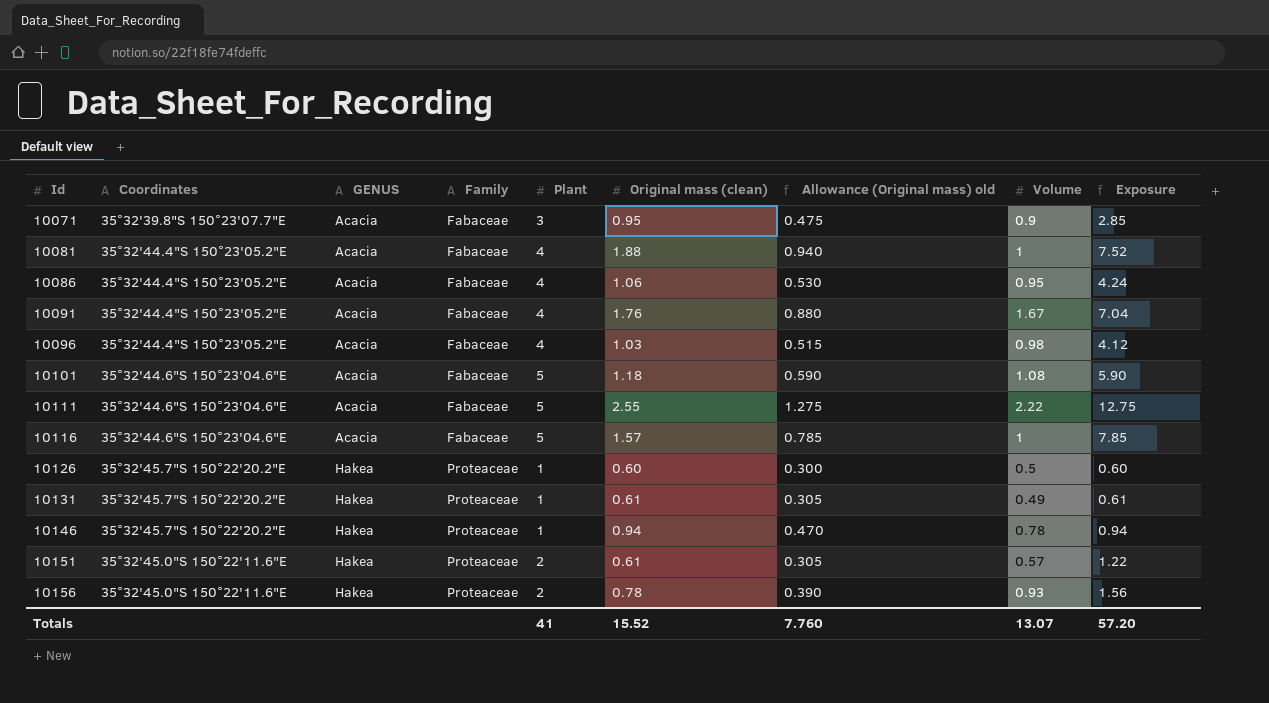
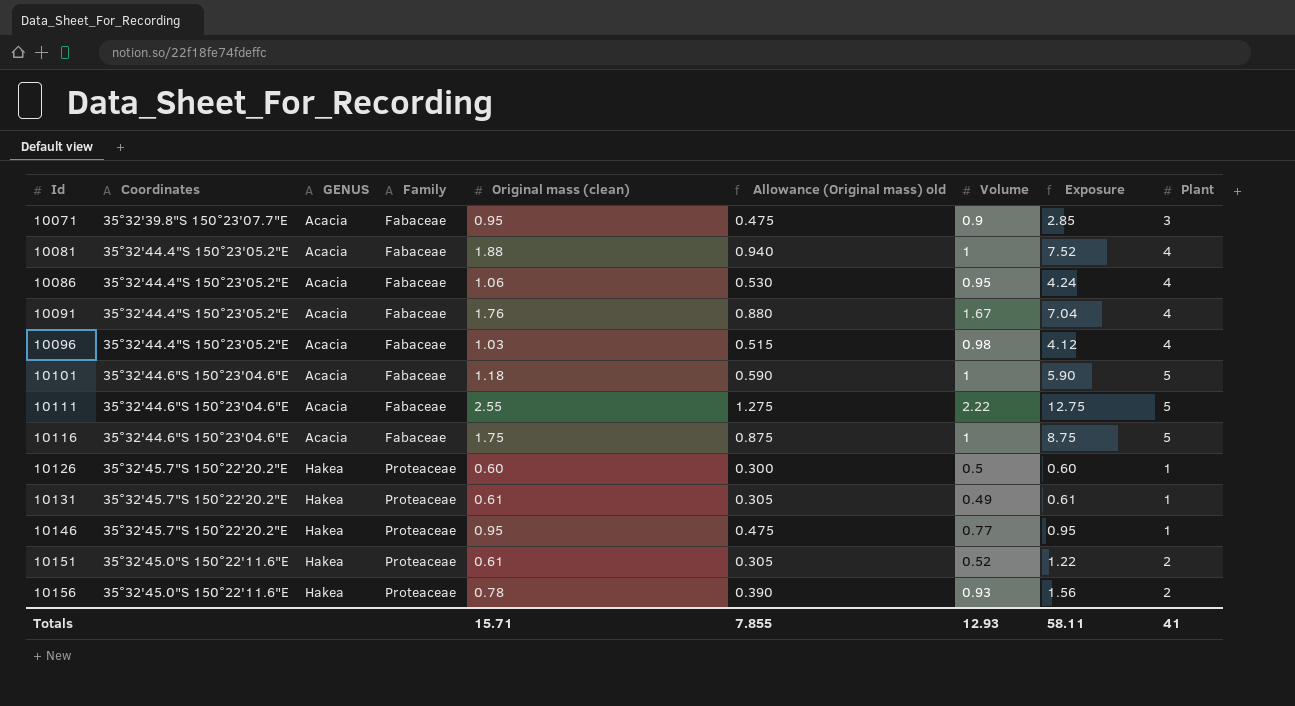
column Plant | position: 5 -> 9
10101 | Volume: 1.08 -> 1
10116 | Original mass (clean): 1.57 -> 1.75
10116 | Allowance (Original mass) old: 0.785 -> 0.875
10116 | Exposure: 7.85 -> 8.75
10146 | Original mass (clean): 0.94 -> 0.95
10146 | Allowance (Original mass) old: 0.470 -> 0.475
10146 | Volume: 0.78 -> 0.77
10146 | Exposure: 0.94 -> 0.95
10151 | Volume: 0.57 -> 0.52
Totals | Original mass (clean): 15.52 -> 15.71
Totals | Allowance (Original mass) old: 7.760 -> 7.855
Totals | Volume: 13.07 -> 12.93
Totals | Exposure: 57.20 -> 58.11

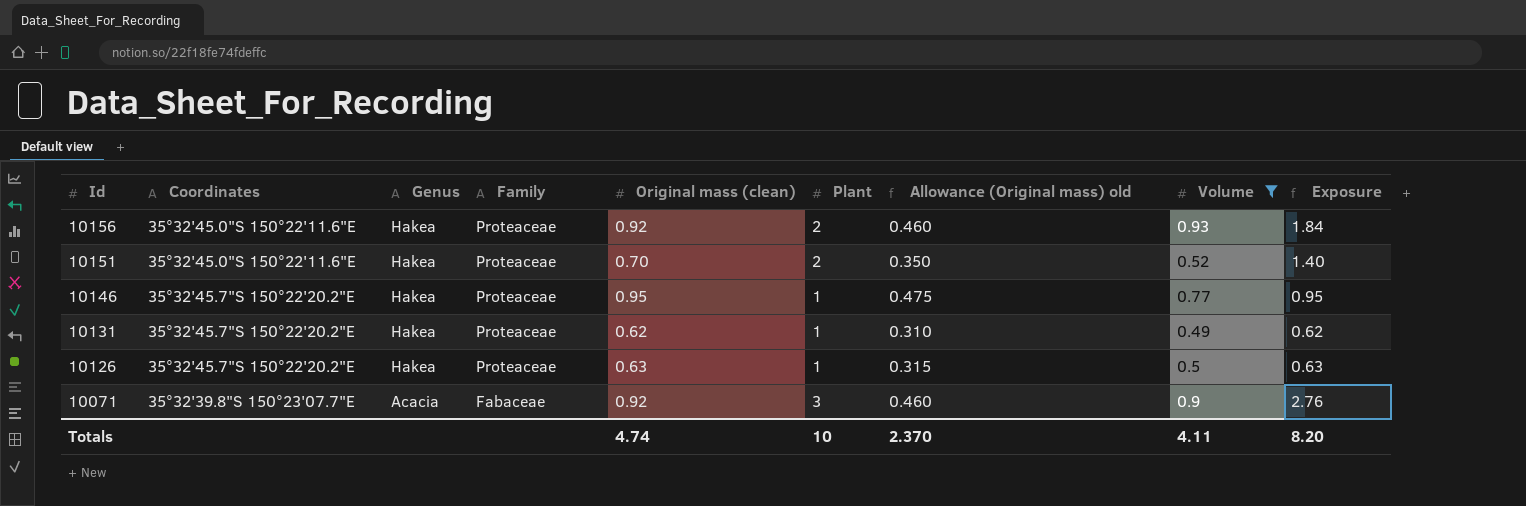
filter: none -> Volume <= 0.93
row order: Id ascending -> Id descending
column name: GENUS -> Genus
column Plant | position: 9 -> 6
10156 | Original mass (clean): 0.78 -> 0.92
10156 | Allowance (Original mass) old: 0.390 -> 0.460
10156 | Exposure: 1.56 -> 1.84
10151 | Original mass (clean): 0.61 -> 0.70
10151 | Allowance (Original mass) old: 0.305 -> 0.350
10151 | Exposure: 1.22 -> 1.40
10131 | Original mass (clean): 0.61 -> 0.62
10131 | Allowance (Original mass) old: 0.305 -> 0.310
10131 | Exposure: 0.61 -> 0.62
10126 | Original mass (clean): 0.60 -> 0.63
10126 | Allowance (Original mass) old: 0.300 -> 0.315
10126 | Exposure: 0.60 -> 0.63
10071 | Original mass (clean): 0.95 -> 0.92
10071 | Allowance (Original mass) old: 0.475 -> 0.460
10071 | Exposure: 2.85 -> 2.76
Totals | Original mass (clean): 15.71 -> 4.74
Totals | Plant: 41 -> 10
Totals | Allowance (Original mass) old: 7.855 -> 2.370
Totals | Volume: 12.93 -> 4.11
Totals | Exposure: 58.11 -> 8.20

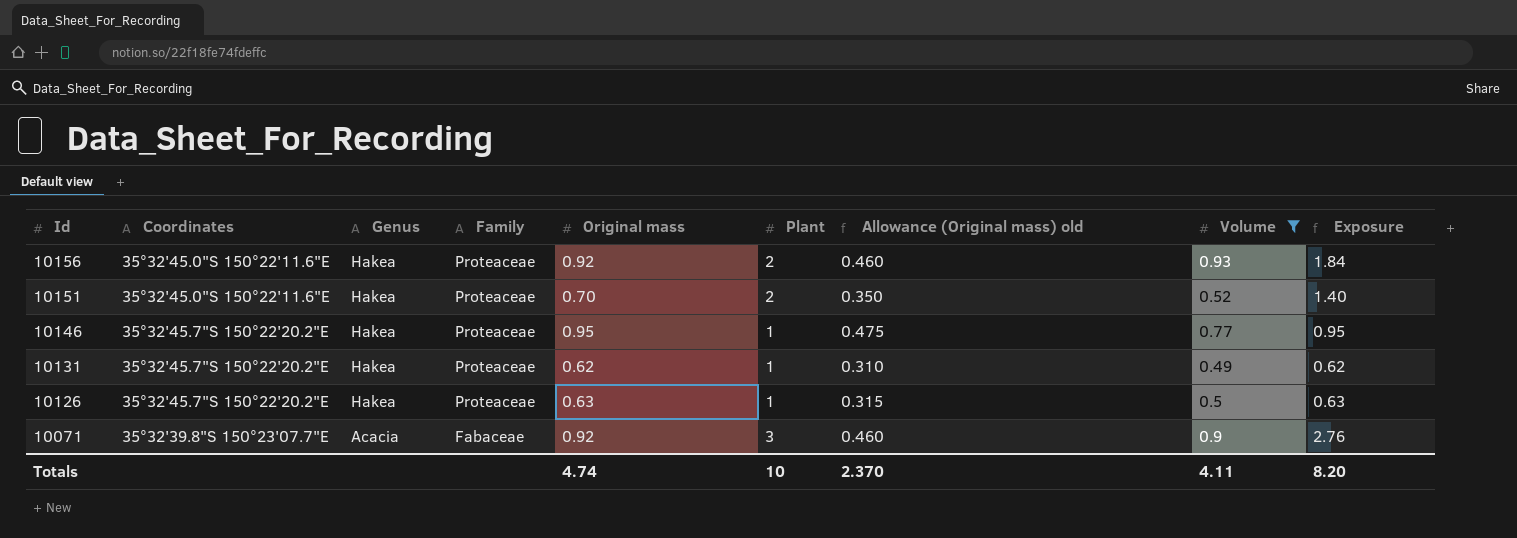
column name: Original mass (clean) -> Original mass

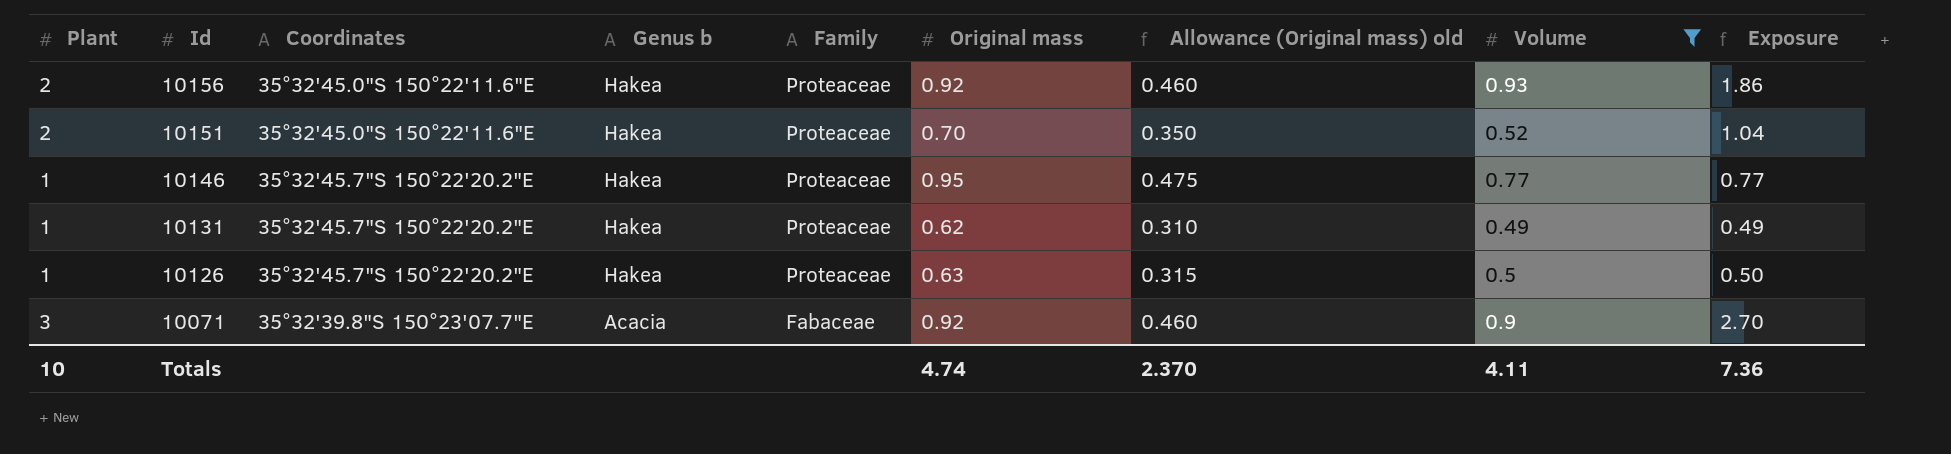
column Plant | position: 6 -> 1
column name: Genus -> Genus b
column Exposure | formula: [Original mass] * [Plant] -> [Plant] * [Volume]
Totals | Exposure: 8.20 -> 7.36

